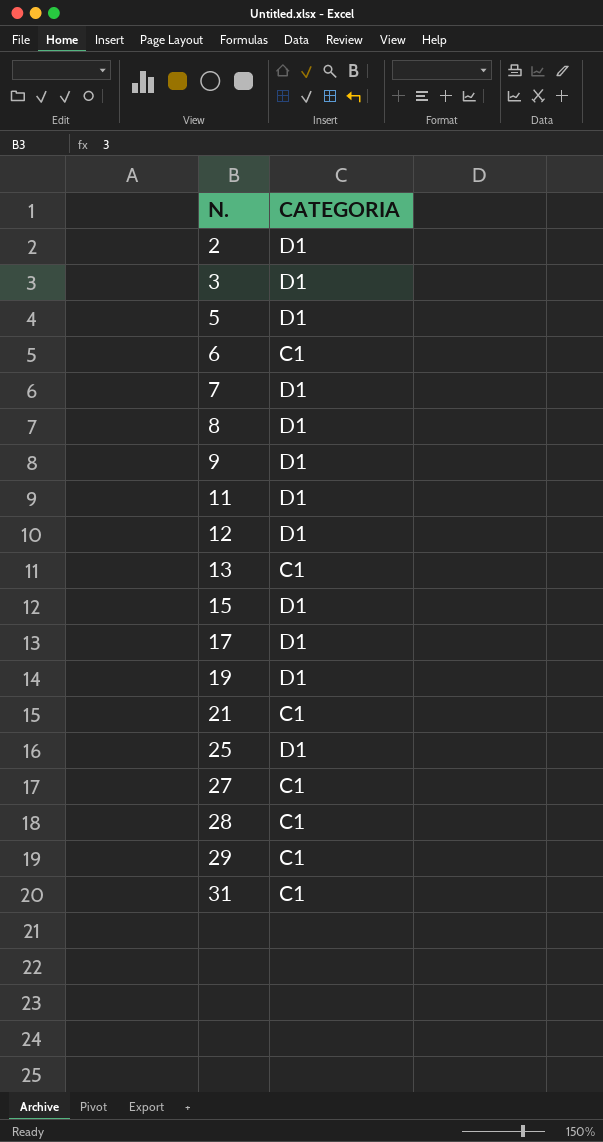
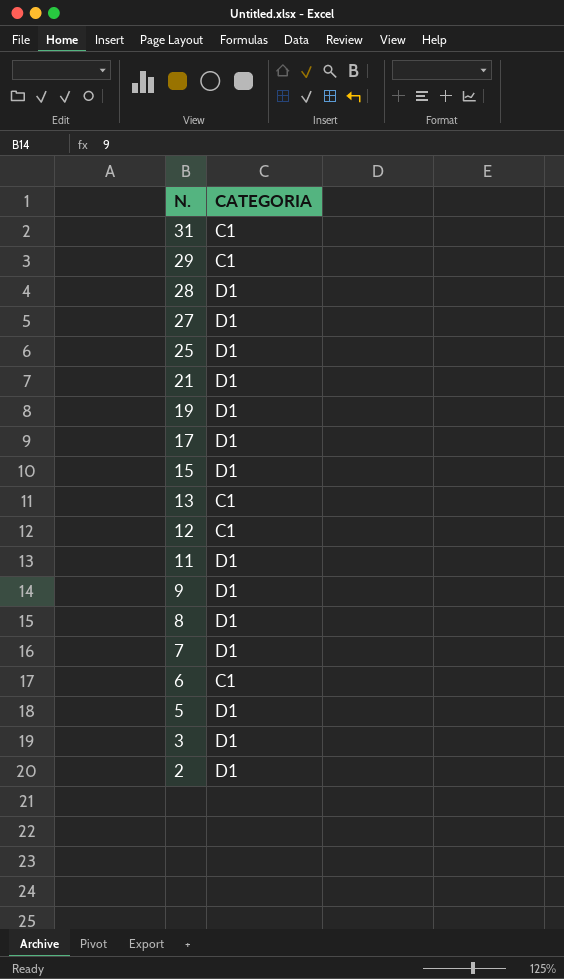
row order: N. ascending -> N. descending
28 | CATEGORIA: C1 -> D1
27 | CATEGORIA: C1 -> D1
21 | CATEGORIA: C1 -> D1
12 | CATEGORIA: D1 -> C1

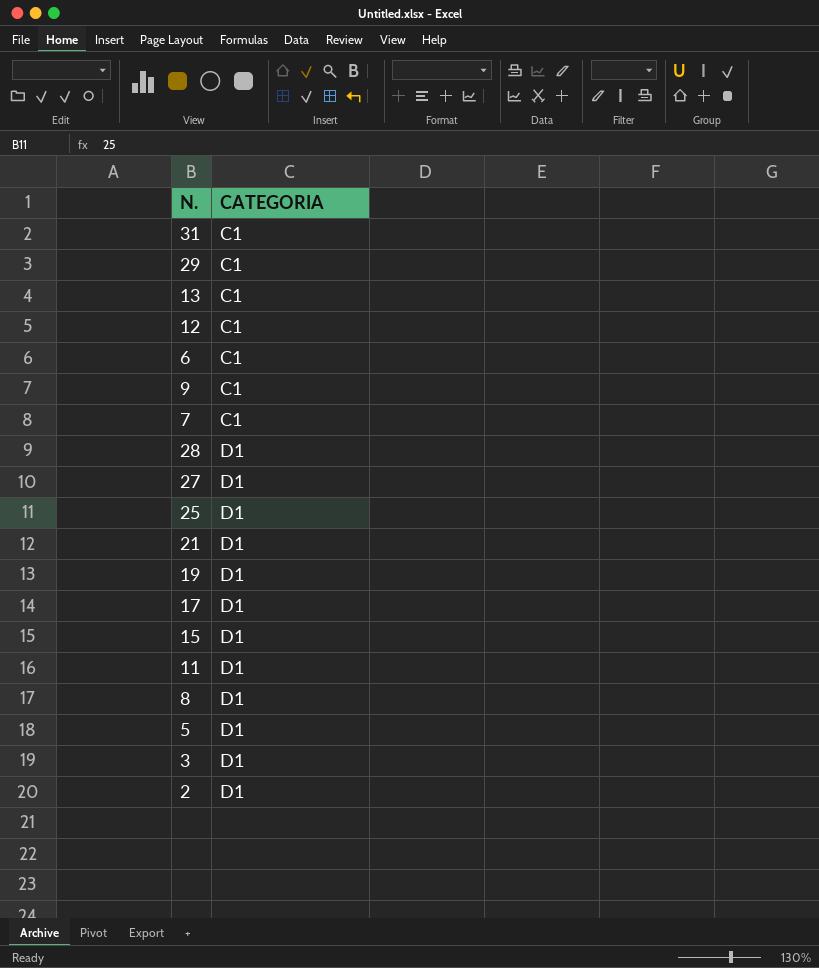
row order: N. descending -> CATEGORIA ascending
9 | CATEGORIA: D1 -> C1
7 | CATEGORIA: D1 -> C1

